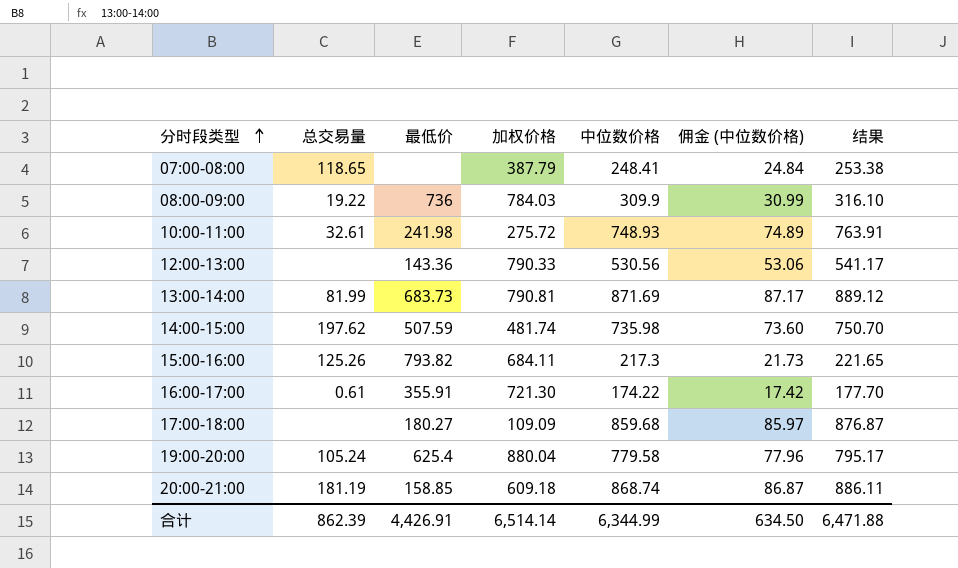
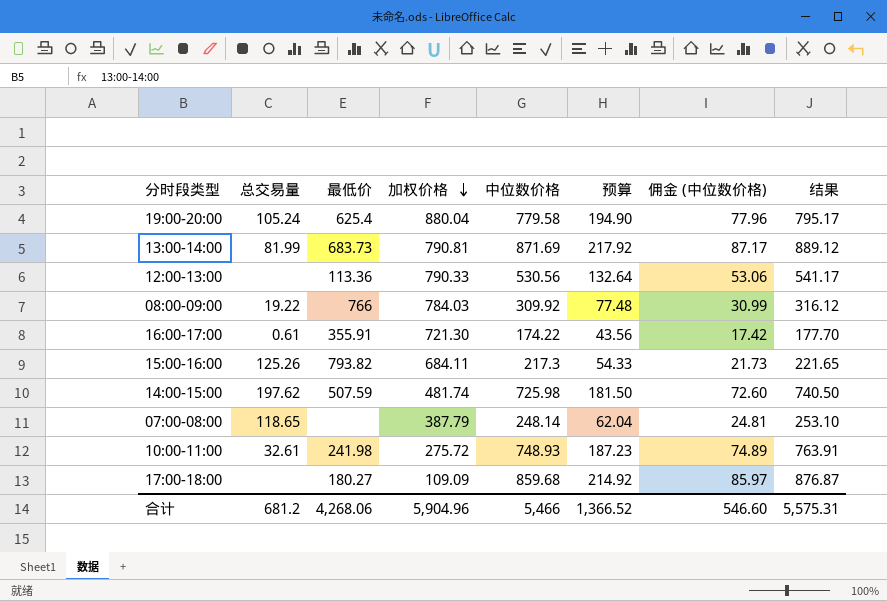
row order: 分时段类型 ascending -> 加权价格 descending
column 预算 | formula: none -> [中位数价格] * 0.25
row 20:00-21:00: 181.19 | 158.85 | 609.18 | 868.74 | 86.87 | 886.11 -> none
12:00-13:00 | 最低价: 143.36 -> 113.36
08:00-09:00 | 最低价: 736 -> 766
08:00-09:00 | 中位数价格: 309.9 -> 309.92
08:00-09:00 | 结果: 316.10 -> 316.12
14:00-15:00 | 中位数价格: 735.98 -> 725.98
14:00-15:00 | 佣金 (中位数价格): 73.60 -> 72.60
14:00-15:00 | 结果: 750.70 -> 740.50
07:00-08:00 | 中位数价格: 248.41 -> 248.14
07:00-08:00 | 佣金 (中位数价格): 24.84 -> 24.81
07:00-08:00 | 结果: 253.38 -> 253.10
合计 | 总交易量: 862.39 -> 681.2
合计 | 最低价: 4,426.91 -> 4,268.06
合计 | 加权价格: 6,514.14 -> 5,904.96
合计 | 中位数价格: 6,344.99 -> 5,466
合计 | 佣金 (中位数价格): 634.50 -> 546.60
合计 | 结果: 6,471.88 -> 5,575.31

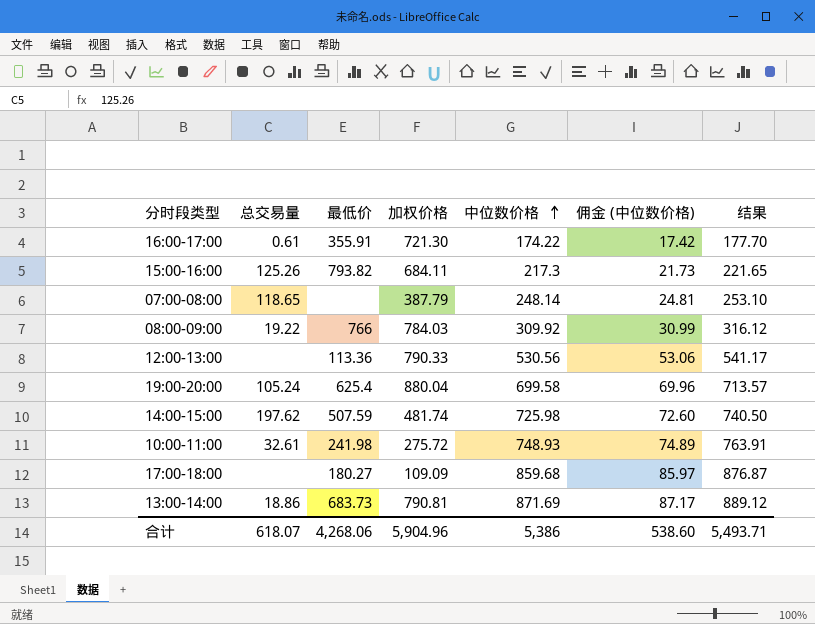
row order: 加权价格 descending -> 中位数价格 ascending
column 预算 | formula: [中位数价格] * 0.25 -> none
19:00-20:00 | 中位数价格: 779.58 -> 699.58
19:00-20:00 | 佣金 (中位数价格): 77.96 -> 69.96
19:00-20:00 | 结果: 795.17 -> 713.57
13:00-14:00 | 总交易量: 81.99 -> 18.86
合计 | 总交易量: 681.2 -> 618.07
合计 | 中位数价格: 5,466 -> 5,386
合计 | 佣金 (中位数价格): 546.60 -> 538.60
合计 | 结果: 5,575.31 -> 5,493.71

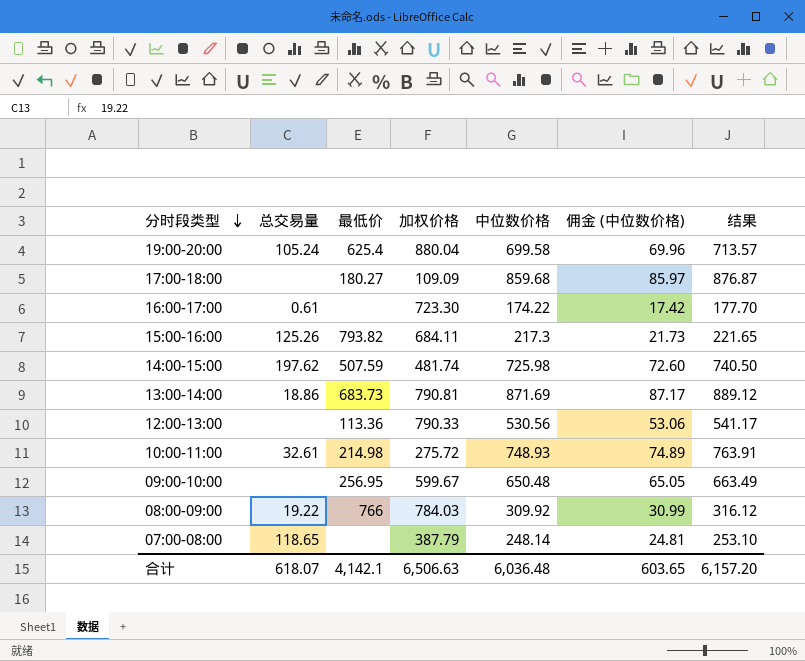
row order: 中位数价格 ascending -> 分时段类型 descending
16:00-17:00 | 最低价: 355.91 -> none
16:00-17:00 | 加权价格: 721.30 -> 723.30
10:00-11:00 | 最低价: 241.98 -> 214.98
row 09:00-10:00: none -> none | 256.95 | 599.67 | 650.48 | 65.05 | 663.49
合计 | 最低价: 4,268.06 -> 4,142.1
合计 | 加权价格: 5,904.96 -> 6,506.63
合计 | 中位数价格: 5,386 -> 6,036.48
合计 | 佣金 (中位数价格): 538.60 -> 603.65
合计 | 结果: 5,493.71 -> 6,157.20

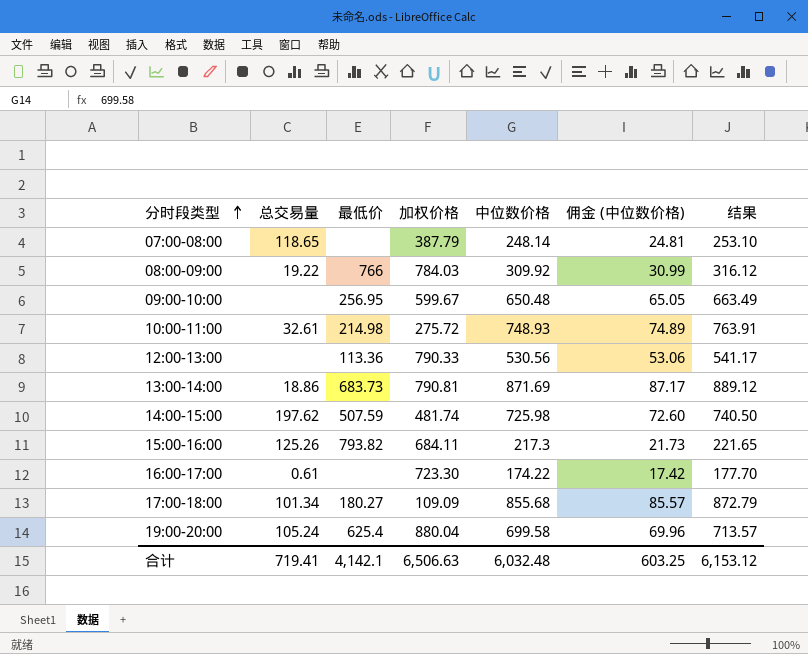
row order: 分时段类型 descending -> 分时段类型 ascending
17:00-18:00 | 总交易量: none -> 101.34
17:00-18:00 | 中位数价格: 859.68 -> 855.68
17:00-18:00 | 佣金 (中位数价格): 85.97 -> 85.57
17:00-18:00 | 结果: 876.87 -> 872.79
合计 | 总交易量: 618.07 -> 719.41
合计 | 中位数价格: 6,036.48 -> 6,032.48
合计 | 佣金 (中位数价格): 603.65 -> 603.25
合计 | 结果: 6,157.20 -> 6,153.12

